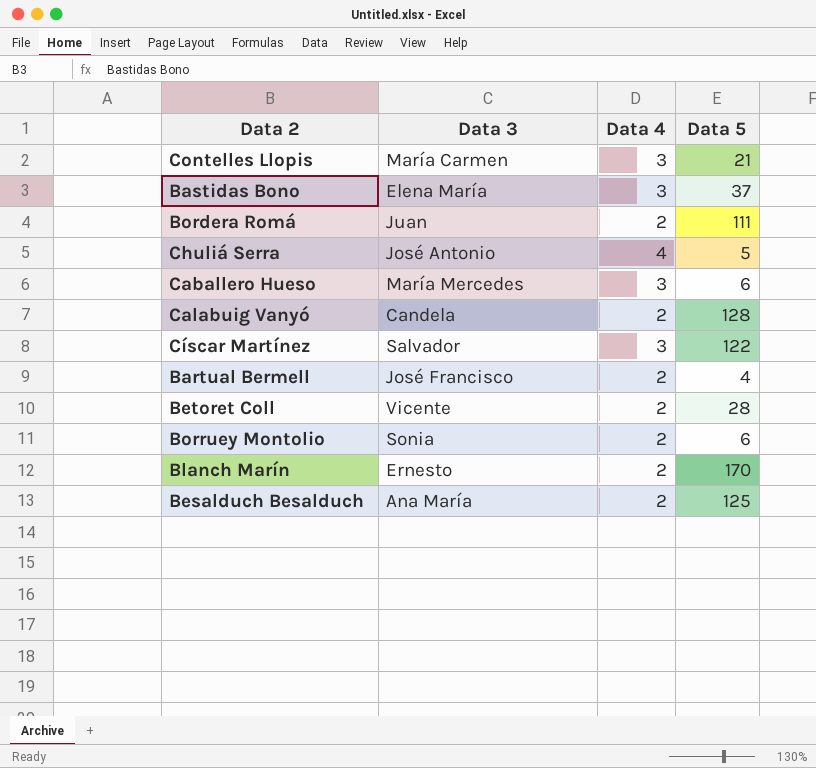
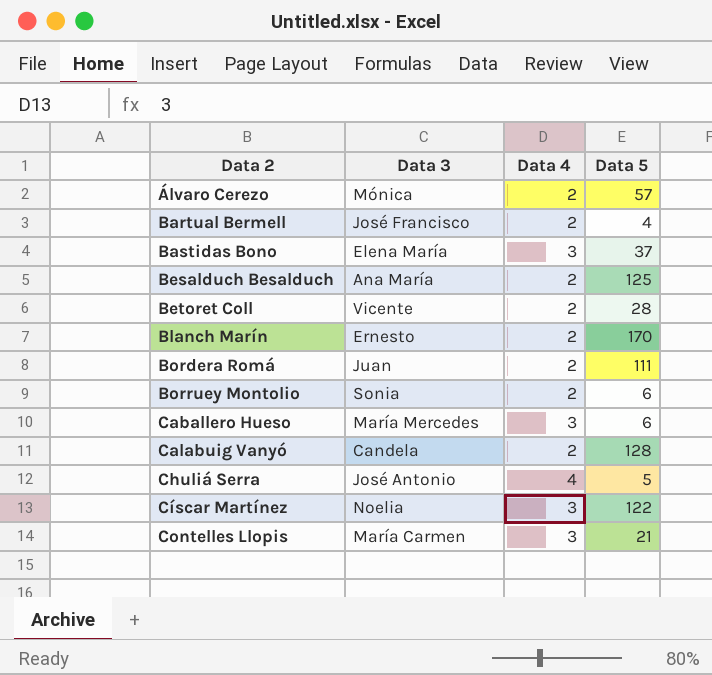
row order: none -> Data 2 ascending
row Álvaro Cerezo: none -> Mónica | 2 | 57
Císcar Martínez | Data 3: Salvador -> Noelia

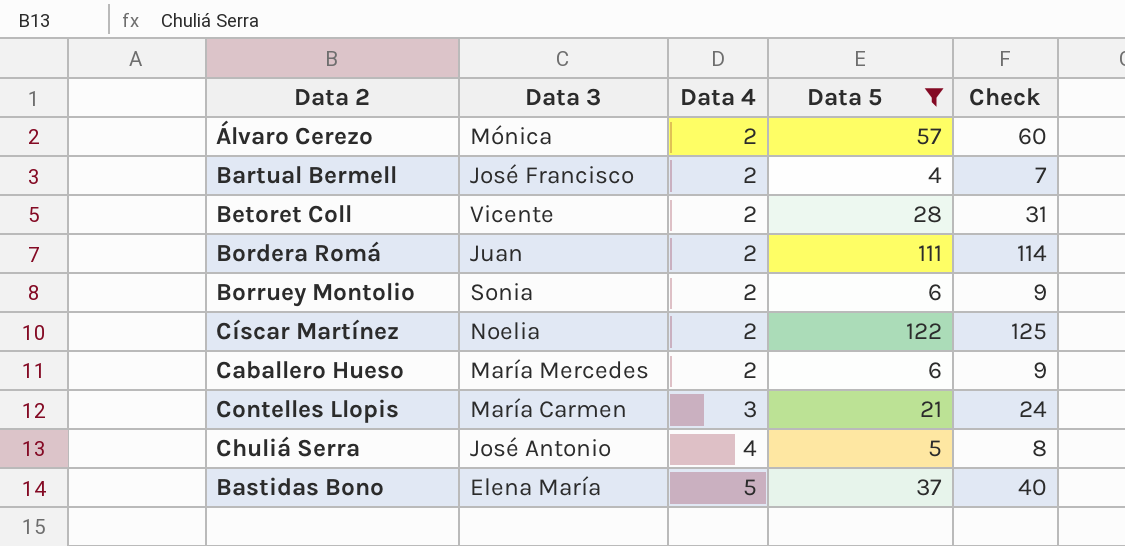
filter: none -> Data 5 <= 122
row order: Data 2 ascending -> Data 4 ascending
column Check | formula: none -> [Data 5] + 3
Císcar Martínez | Data 4: 3 -> 2
Caballero Hueso | Data 4: 3 -> 2
Bastidas Bono | Data 4: 3 -> 5

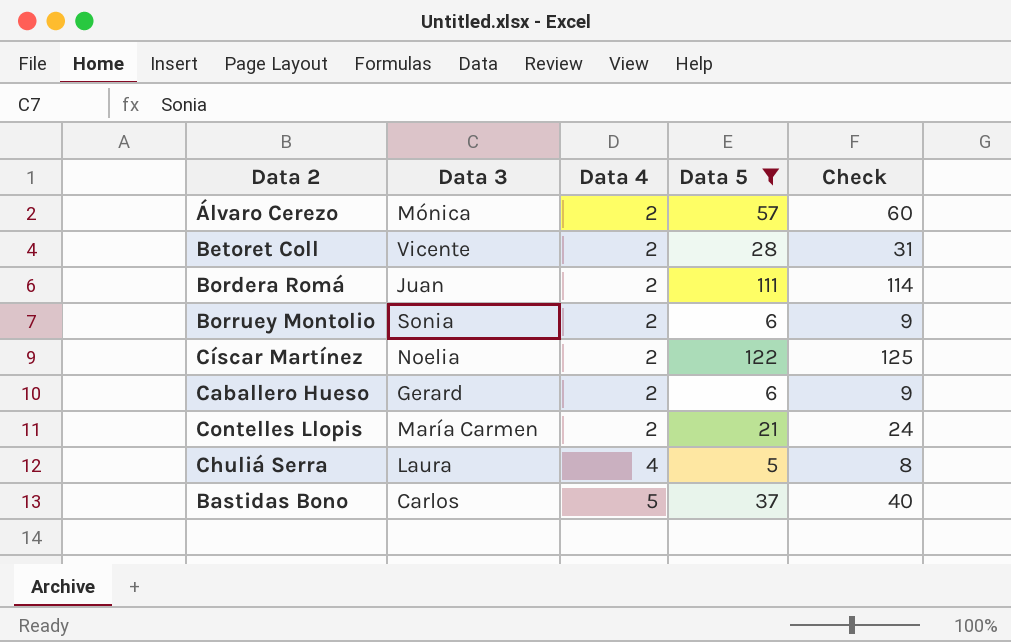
row Bartual Bermell: José Francisco | 2 | 4 | 7 -> none
Caballero Hueso | Data 3: María Mercedes -> Gerard
Contelles Llopis | Data 4: 3 -> 2
Chuliá Serra | Data 3: José Antonio -> Laura
Bastidas Bono | Data 3: Elena María -> Carlos

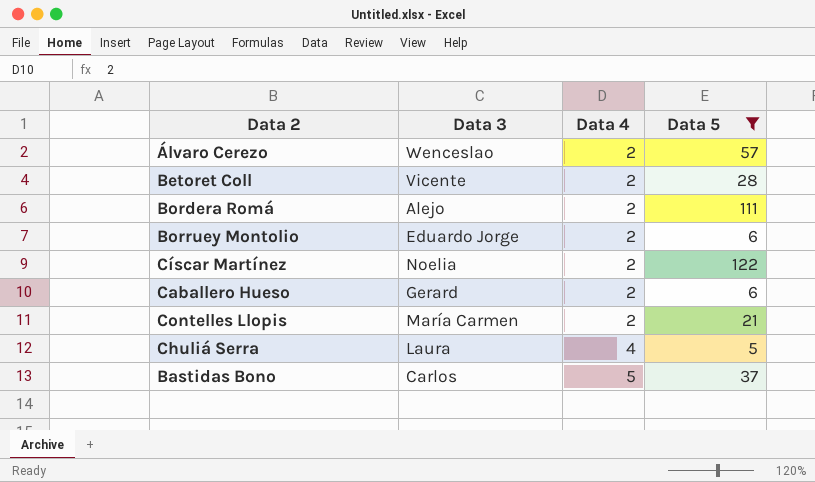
column Check | formula: [Data 5] + 3 -> none
Álvaro Cerezo | Data 3: Mónica -> Wenceslao
Bordera Romá | Data 3: Juan -> Alejo
Borruey Montolio | Data 3: Sonia -> Eduardo Jorge

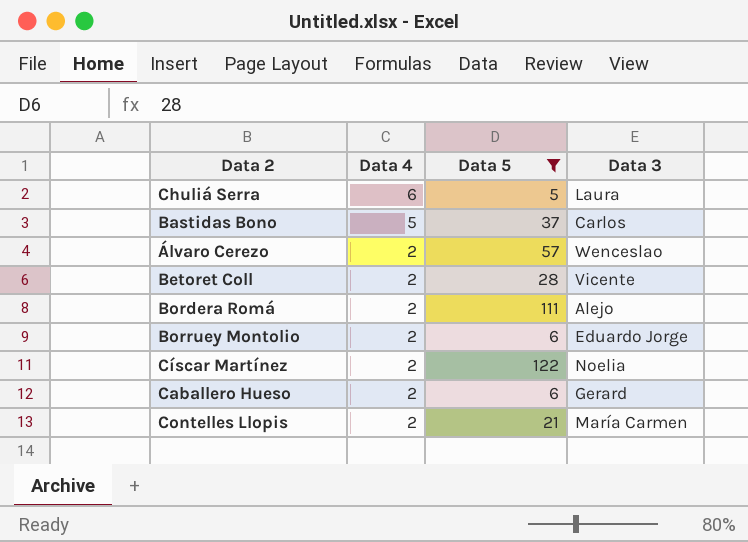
row order: Data 4 ascending -> Data 4 descending
column Data 3 | position: 2 -> 4
Chuliá Serra | Data 4: 4 -> 6

